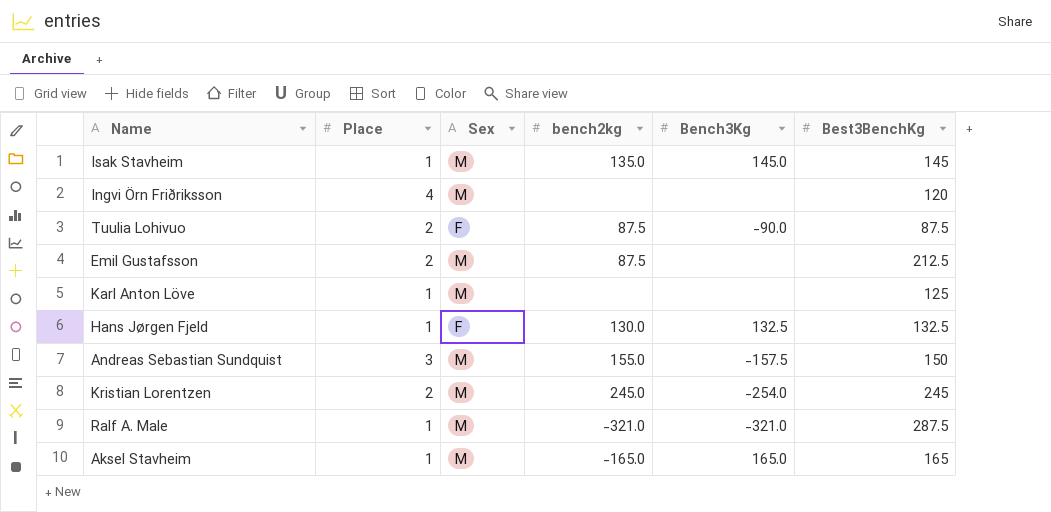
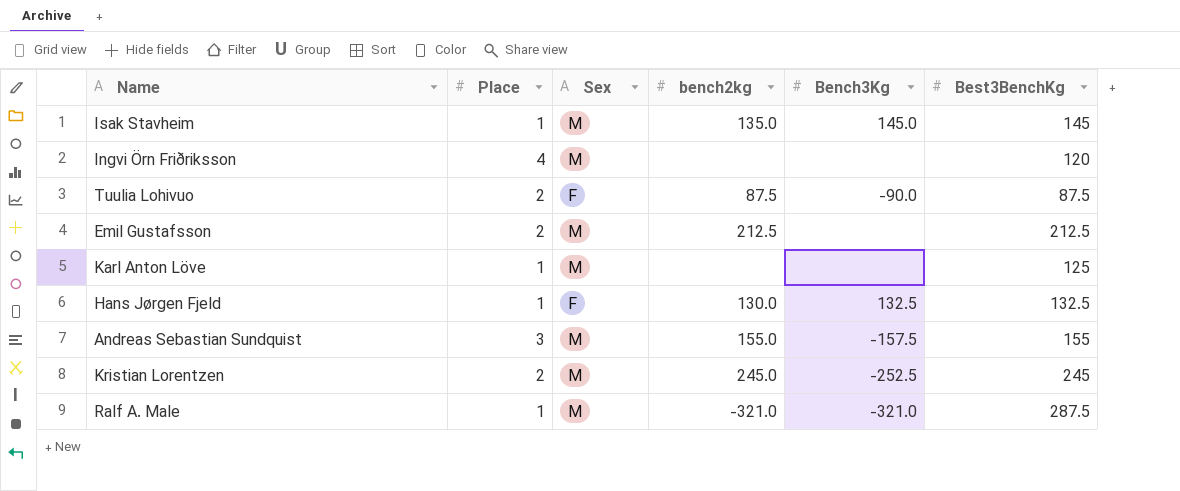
row Aksel Stavheim: 1 | M | -165.0 | 165.0 | 165 -> none
Emil Gustafsson | bench2kg: 87.5 -> 212.5
Andreas Sebastian Sundquist | Best3BenchKg: 150 -> 155
Kristian Lorentzen | Bench3Kg: -254.0 -> -252.5

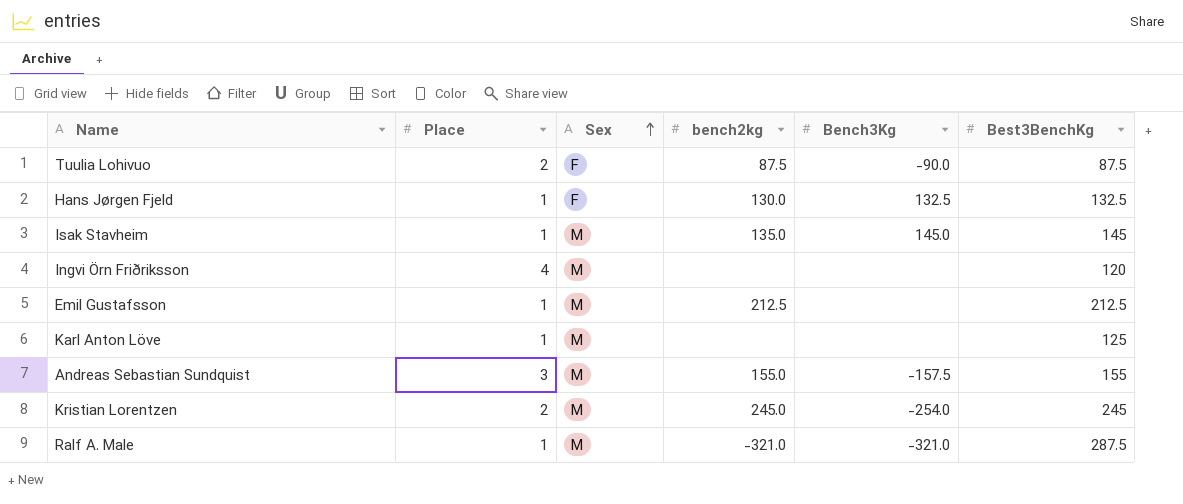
row order: none -> Sex ascending
Emil Gustafsson | Place: 2 -> 1
Kristian Lorentzen | Bench3Kg: -252.5 -> -254.0

